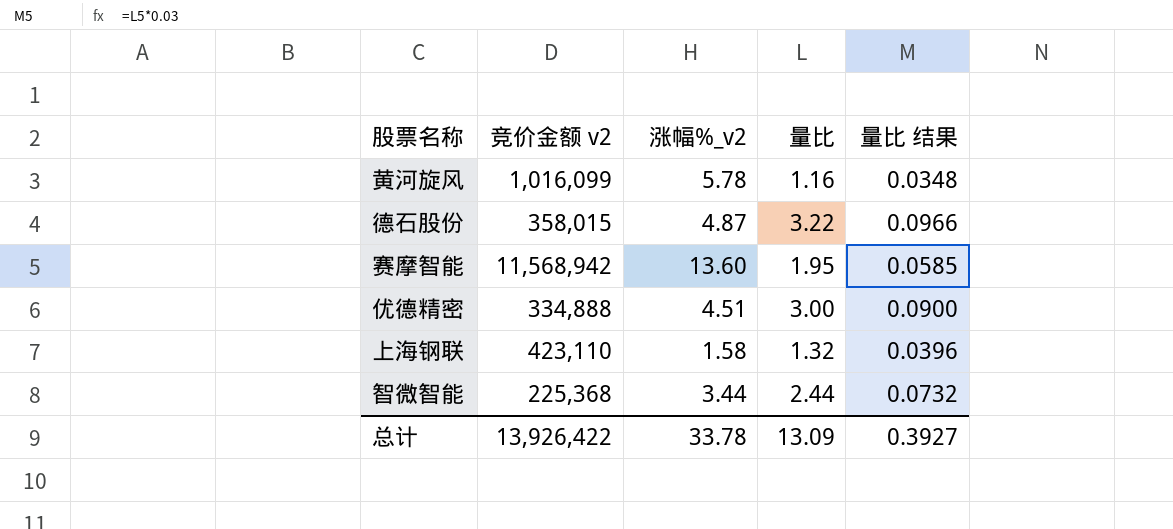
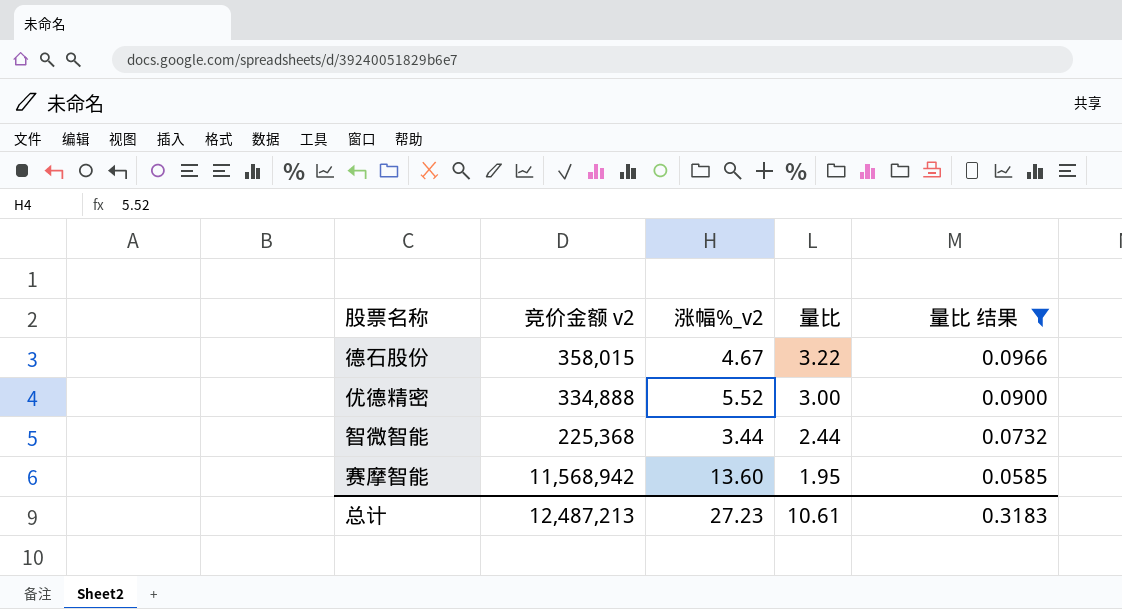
filter: none -> 量比 结果 >= 0.0585
row order: none -> 量比 descending
德石股份 | 涨幅%_v2: 4.87 -> 4.67
优德精密 | 涨幅%_v2: 4.51 -> 5.52
总计 | 竞价金额 v2: 13,926,422 -> 12,487,213
总计 | 涨幅%_v2: 33.78 -> 27.23
总计 | 量比: 13.09 -> 10.61
总计 | 量比 结果: 0.3927 -> 0.3183

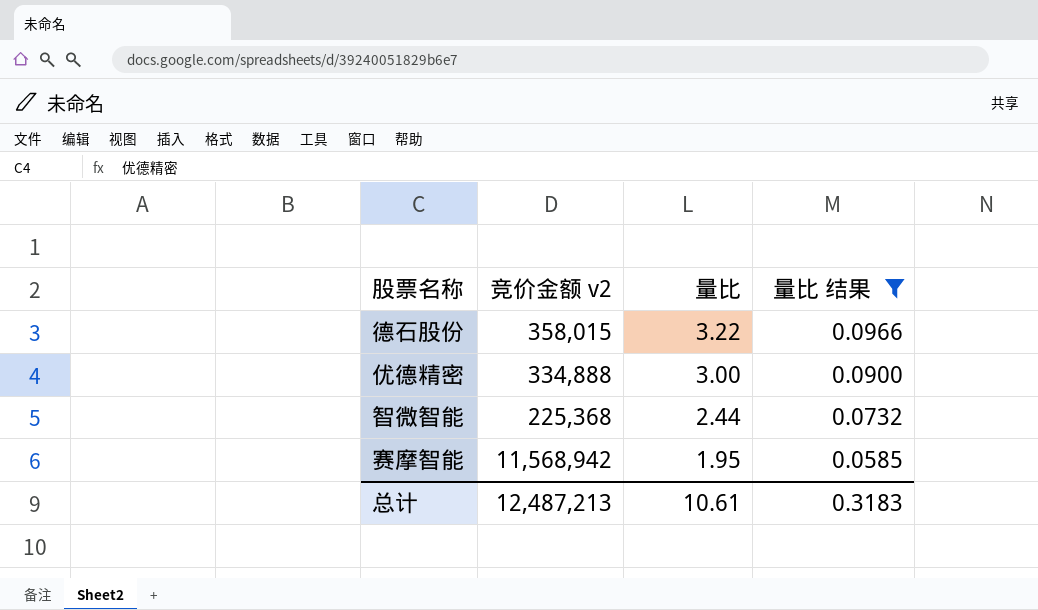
column 涨幅%_v2 | position: 3 -> none

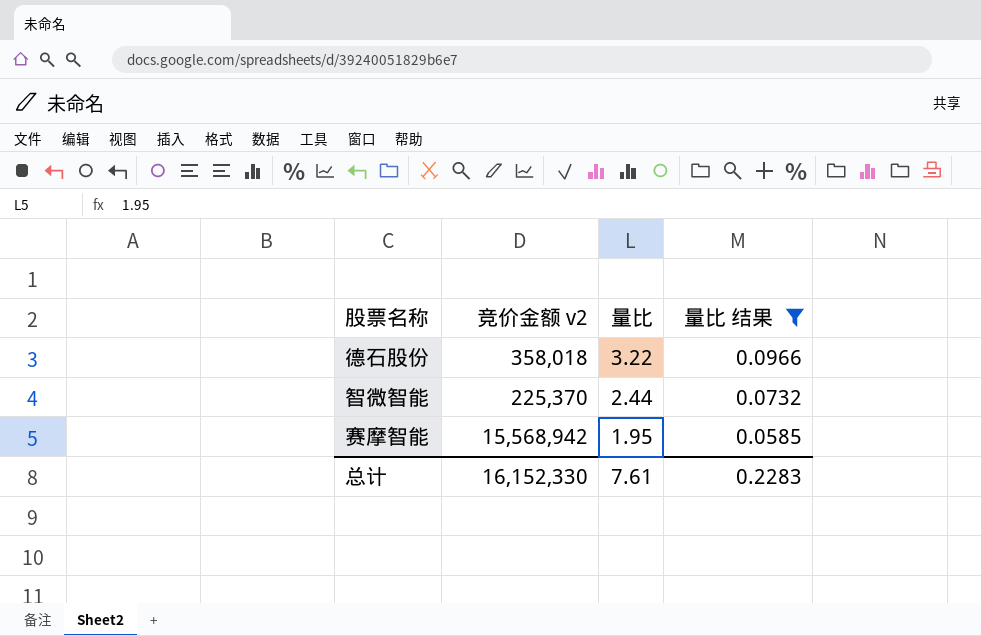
row 优德精密: 334,888 | 3.00 | 0.0900 -> none
德石股份 | 竞价金额 v2: 358,015 -> 358,018
智微智能 | 竞价金额 v2: 225,368 -> 225,370
赛摩智能 | 竞价金额 v2: 11,568,942 -> 15,568,942
总计 | 竞价金额 v2: 12,487,213 -> 16,152,330
总计 | 量比: 10.61 -> 7.61
总计 | 量比 结果: 0.3183 -> 0.2283

